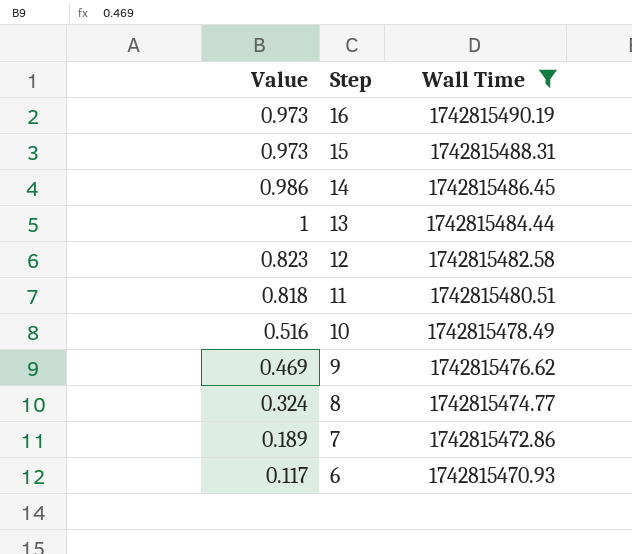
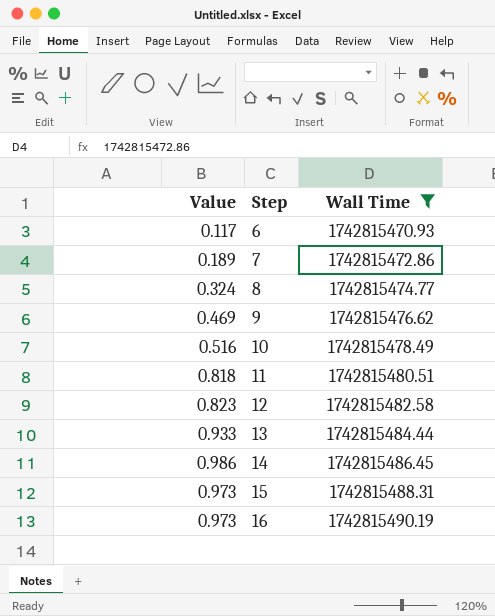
row order: Step descending -> Step ascending
13 | Value: 1 -> 0.933

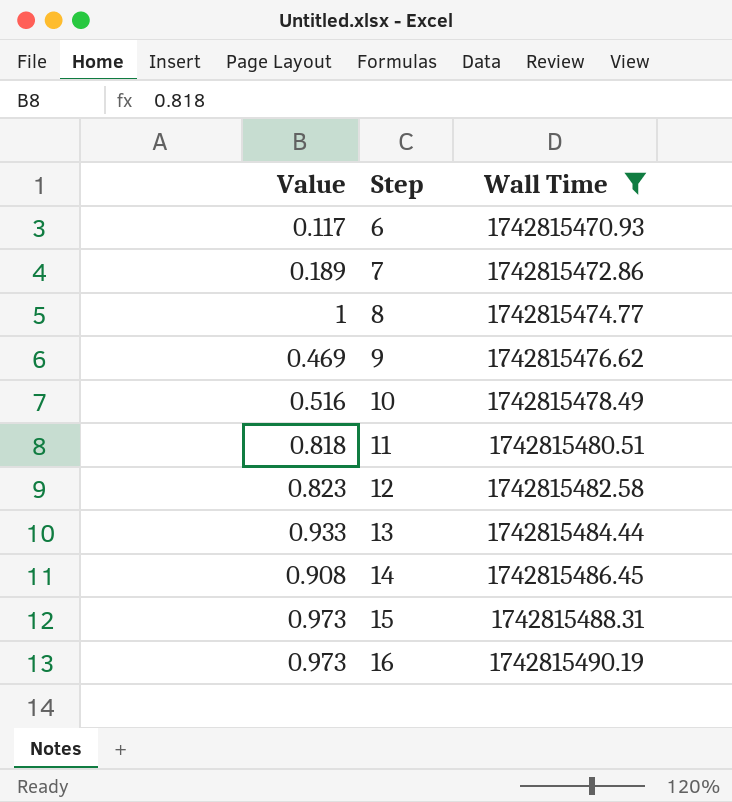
8 | Value: 0.324 -> 1
14 | Value: 0.986 -> 0.908

